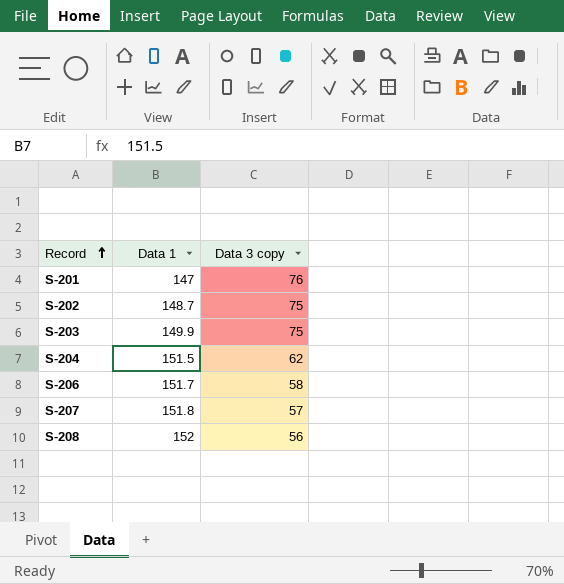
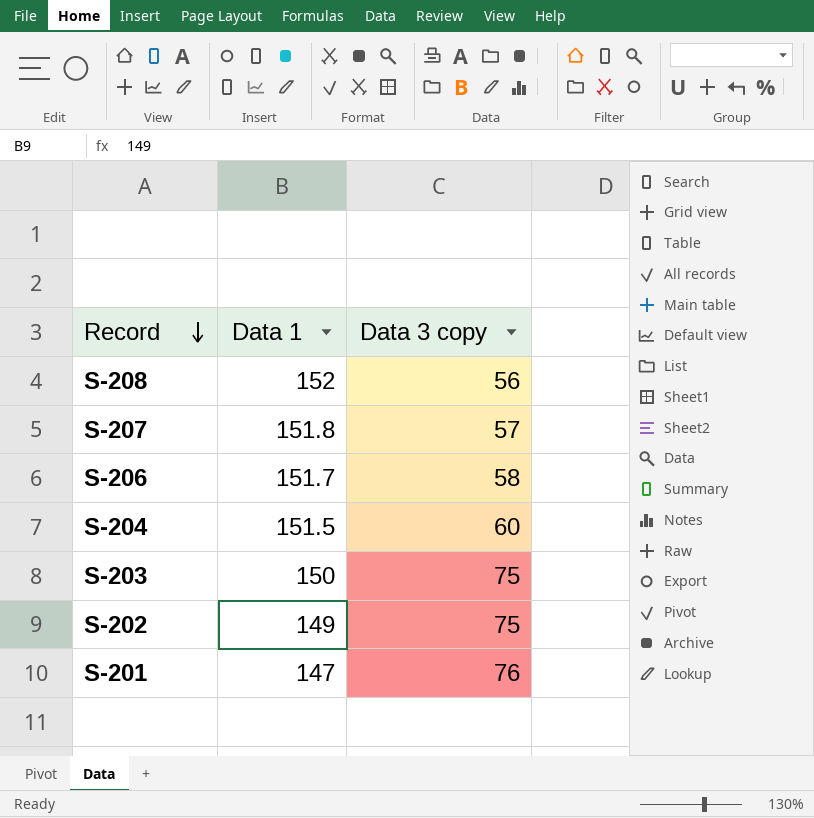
row order: Record ascending -> Record descending
S-204 | Data 3 copy: 62 -> 60
S-203 | Data 1: 149.9 -> 150
S-202 | Data 1: 148.7 -> 149

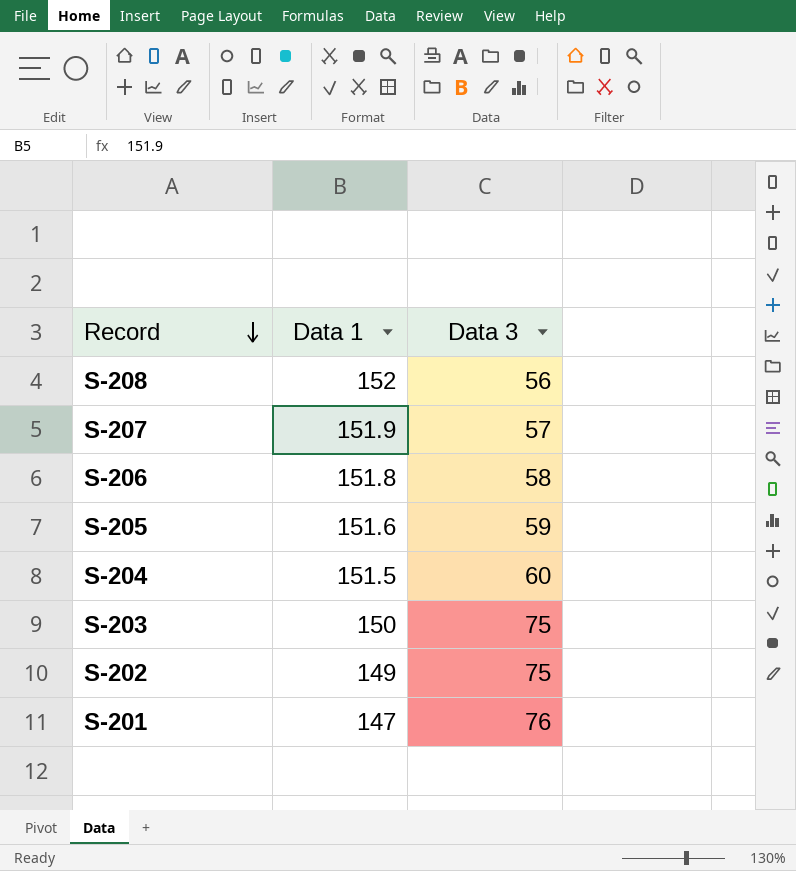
column name: Data 3 copy -> Data 3
S-207 | Data 1: 151.8 -> 151.9
S-206 | Data 1: 151.7 -> 151.8
row S-205: none -> 151.6 | 59

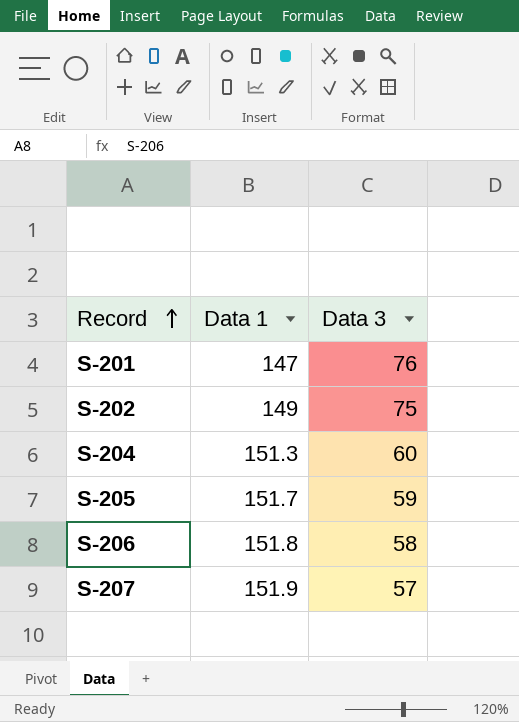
row order: Record descending -> Record ascending
row S-208: 152 | 56 -> none
row S-203: 150 | 75 -> none
S-204 | Data 1: 151.5 -> 151.3
S-205 | Data 1: 151.6 -> 151.7

